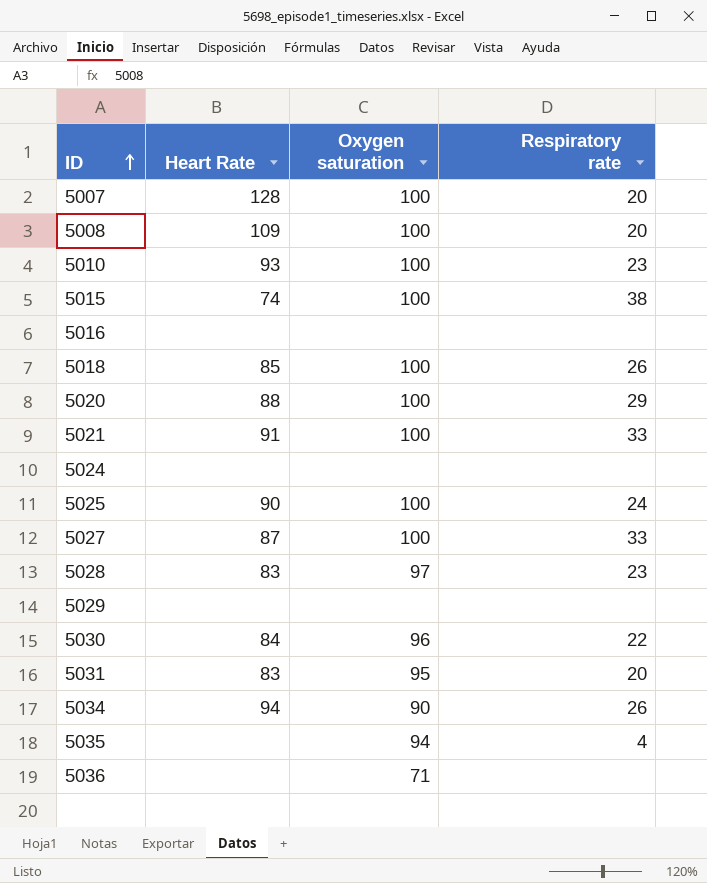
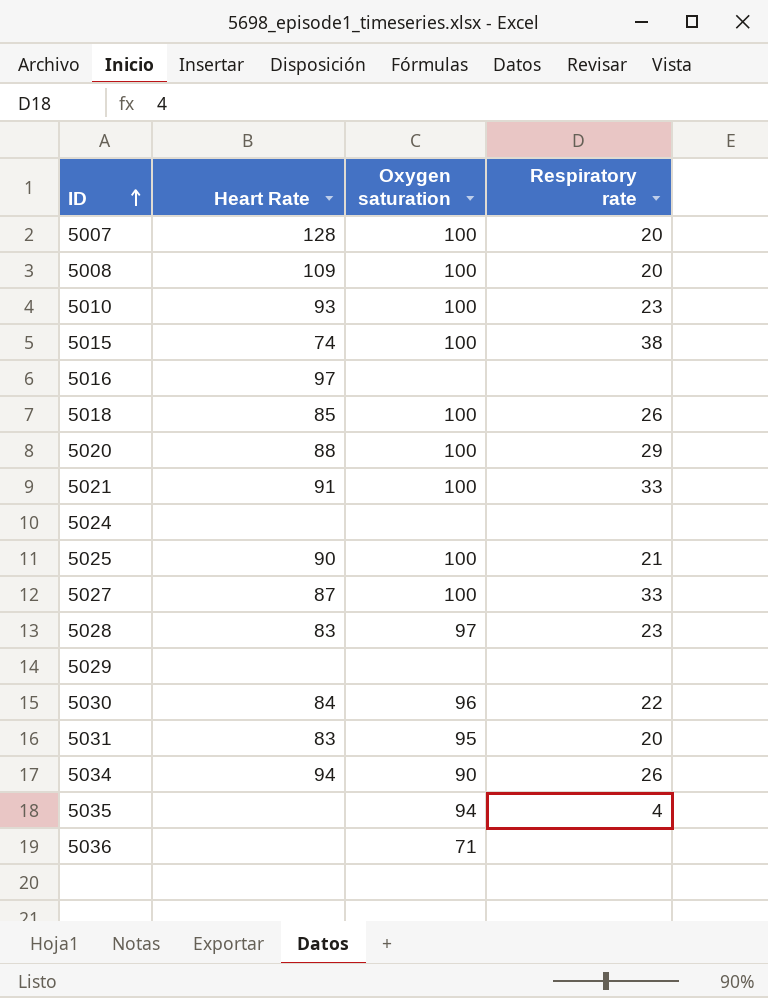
5016 | Heart Rate: none -> 97
5025 | Respiratory rate: 24 -> 21

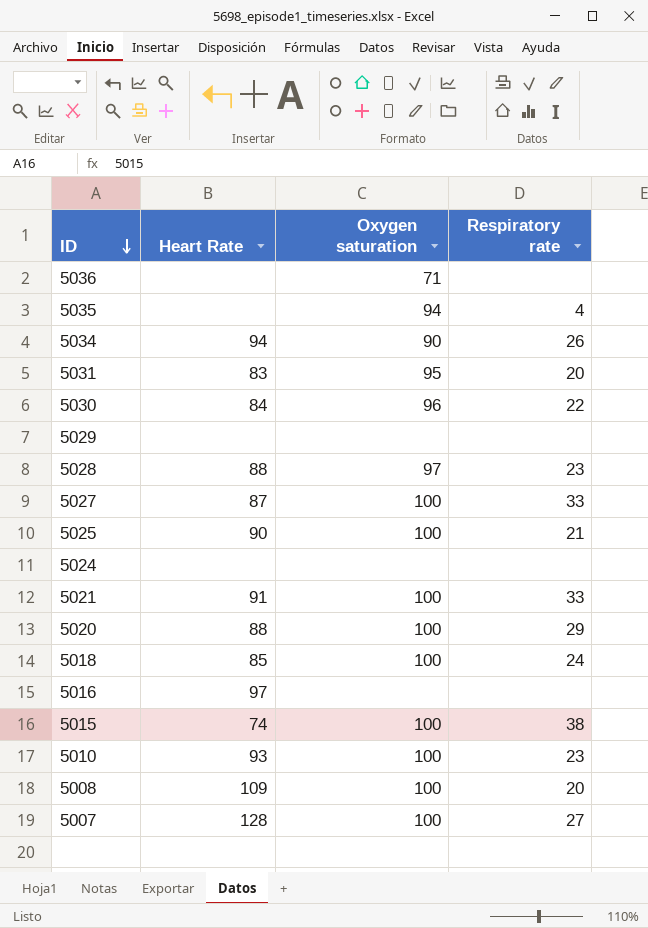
row order: ID ascending -> ID descending
5028 | Heart Rate: 83 -> 88
5018 | Respiratory rate: 26 -> 24
5007 | Respiratory rate: 20 -> 27

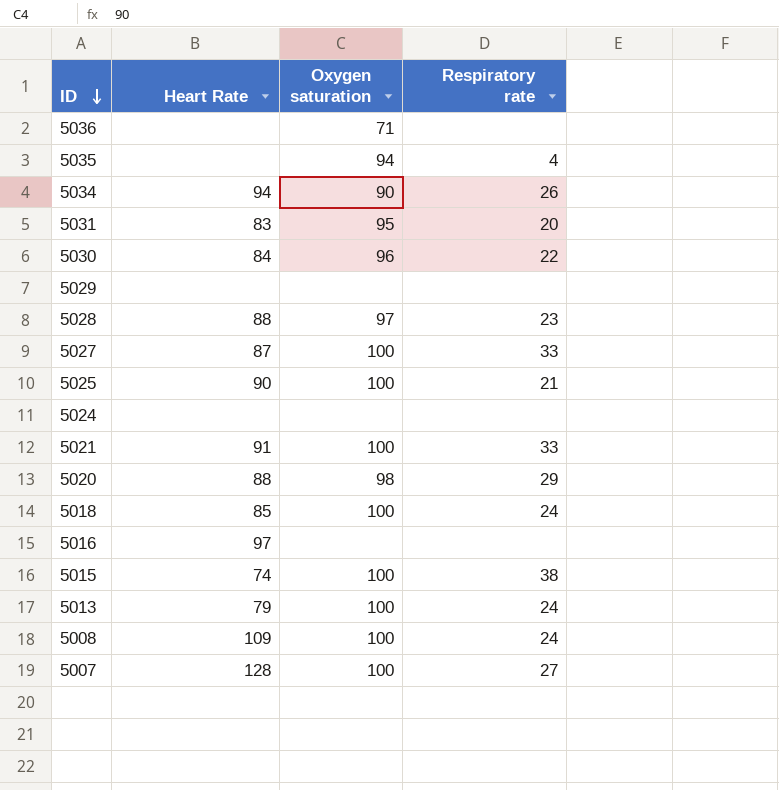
row 5010: 93 | 100 | 23 -> none
5020 | Oxygen saturation: 100 -> 98
row 5013: none -> 79 | 100 | 24
5008 | Respiratory rate: 20 -> 24

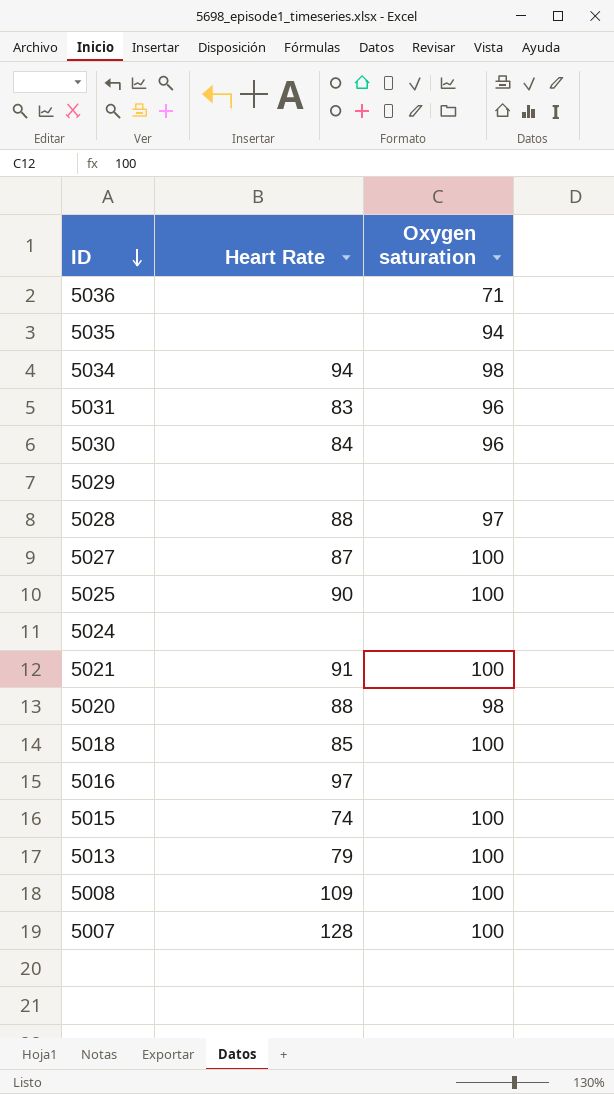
column Respiratory rate | position: 4 -> none
5034 | Oxygen saturation: 90 -> 98
5031 | Oxygen saturation: 95 -> 96

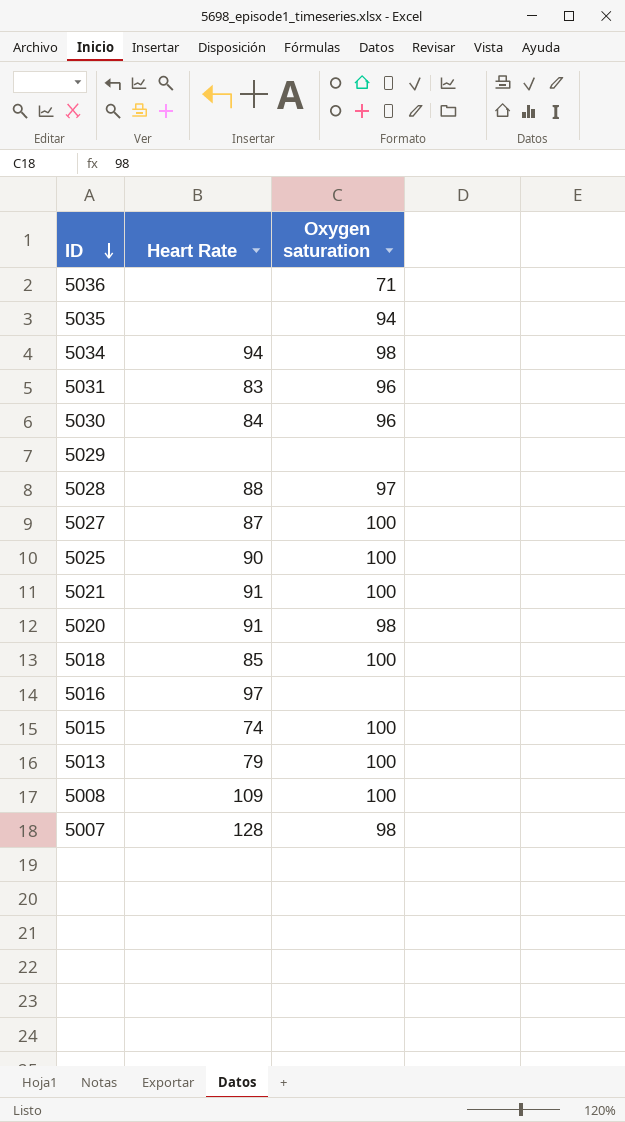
row 5024: none | none -> none
5020 | Heart Rate: 88 -> 91
5007 | Oxygen saturation: 100 -> 98

